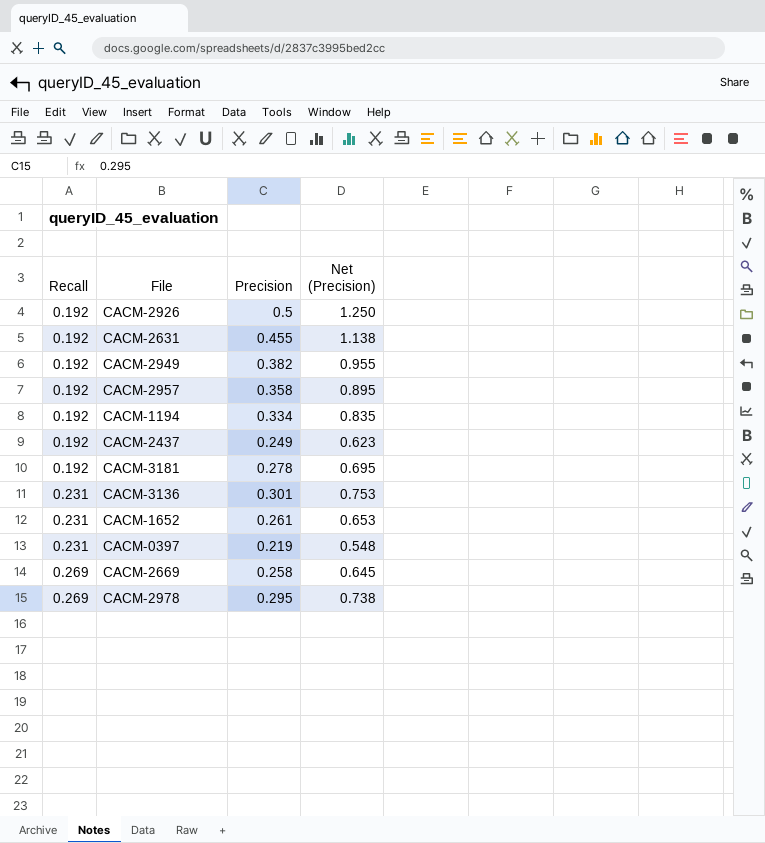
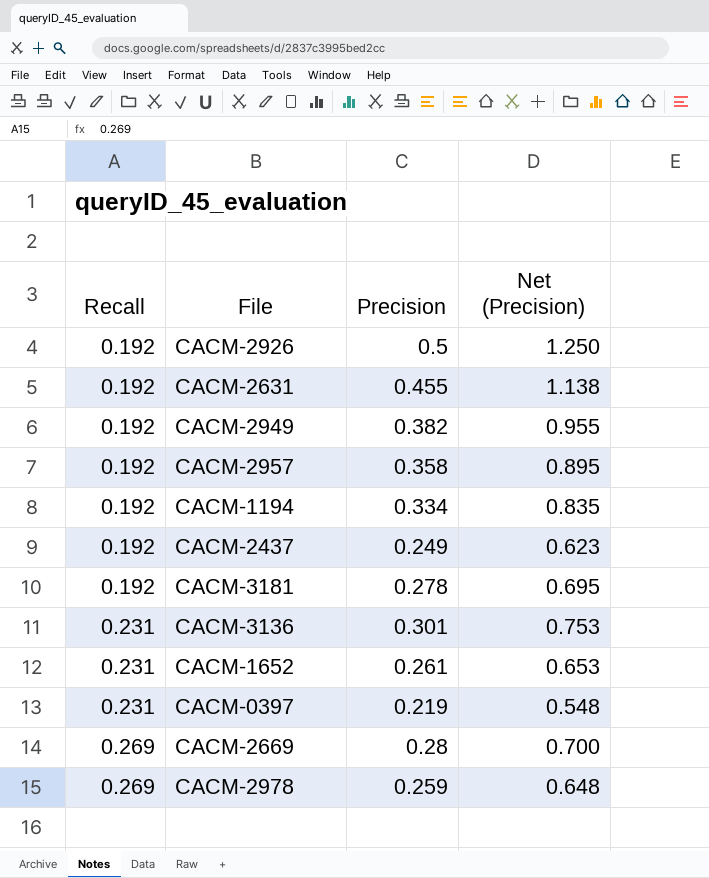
CACM-2669 | Precision: 0.258 -> 0.28
CACM-2669 | Net (Precision): 0.645 -> 0.700
CACM-2978 | Precision: 0.295 -> 0.259
CACM-2978 | Net (Precision): 0.738 -> 0.648

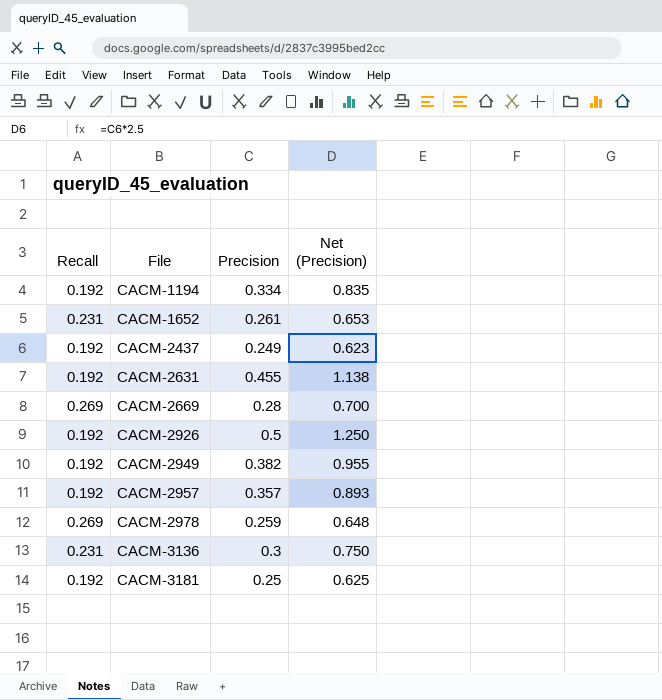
row order: Recall ascending -> File ascending
row CACM-0397: 0.231 | 0.219 | 0.548 -> none
CACM-2957 | Precision: 0.358 -> 0.357
CACM-2957 | Net (Precision): 0.895 -> 0.893
CACM-3136 | Precision: 0.301 -> 0.3
CACM-3136 | Net (Precision): 0.753 -> 0.750
CACM-3181 | Precision: 0.278 -> 0.25
CACM-3181 | Net (Precision): 0.695 -> 0.625

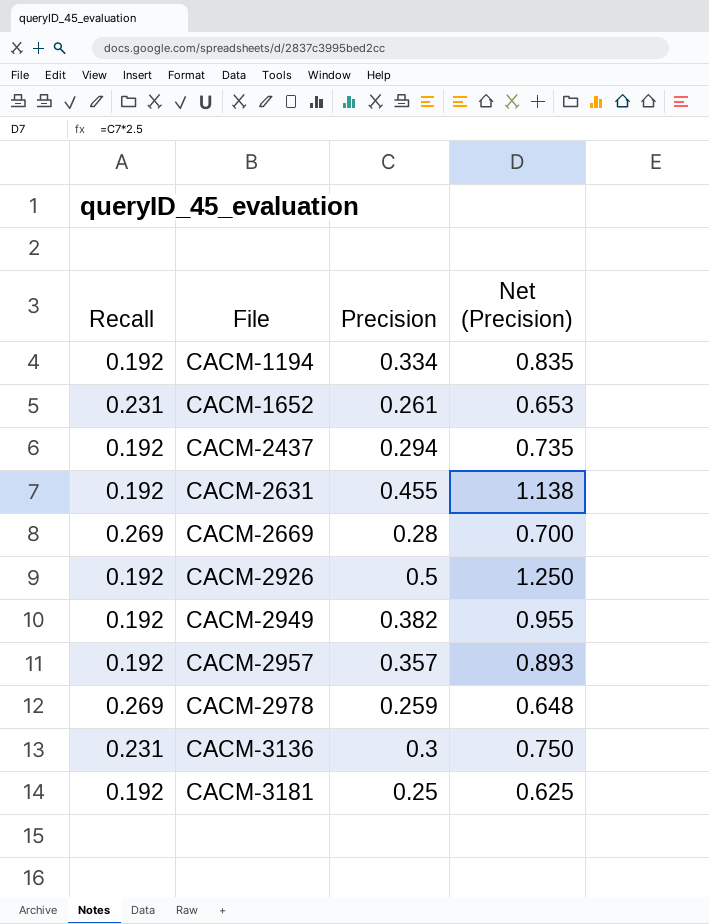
CACM-2437 | Precision: 0.249 -> 0.294
CACM-2437 | Net (Precision): 0.623 -> 0.735

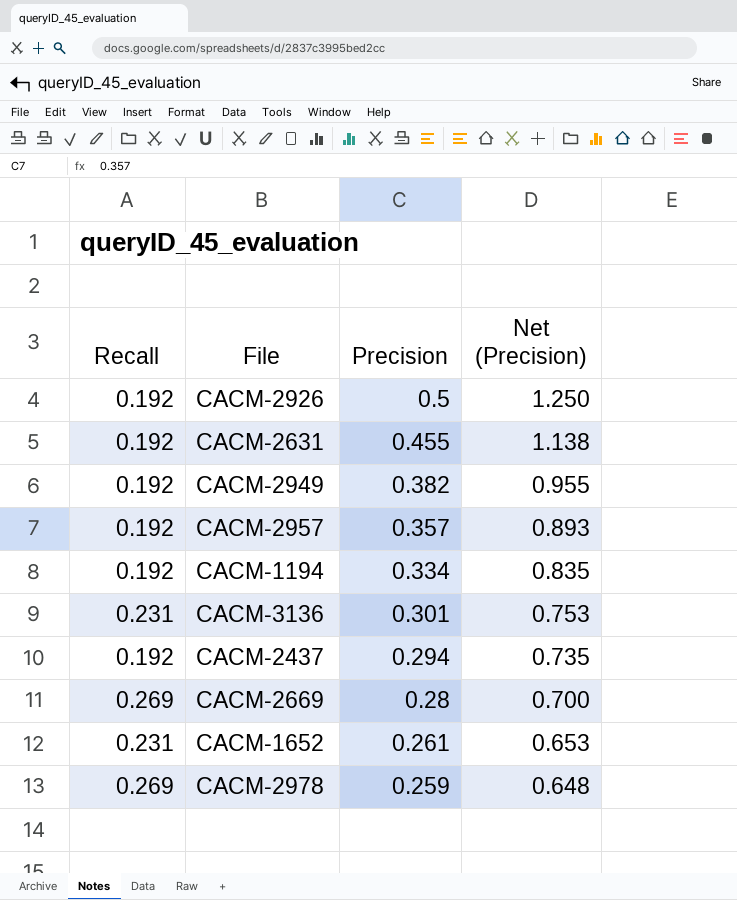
row order: File ascending -> Precision descending
row CACM-3181: 0.192 | 0.25 | 0.625 -> none
CACM-3136 | Precision: 0.3 -> 0.301
CACM-3136 | Net (Precision): 0.750 -> 0.753

